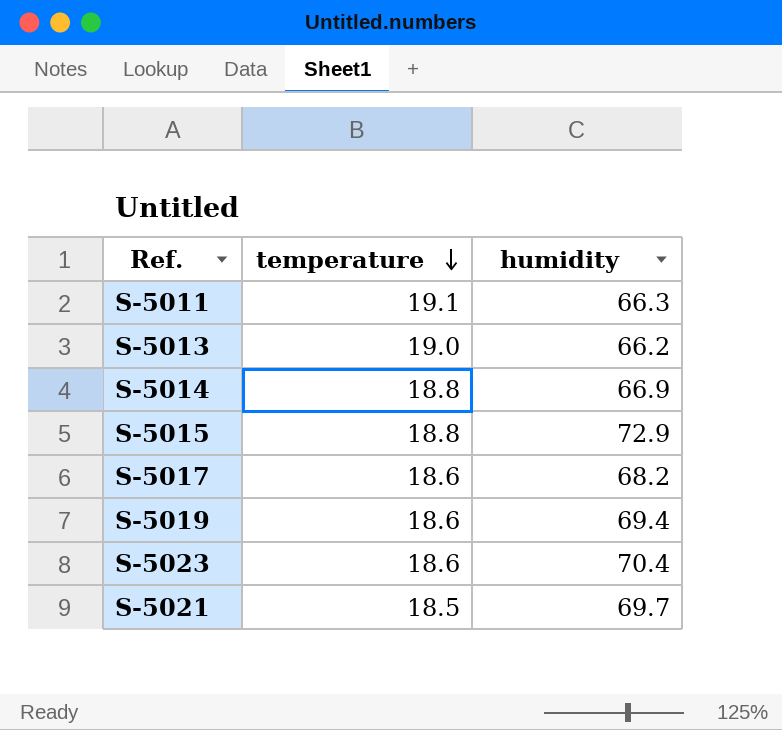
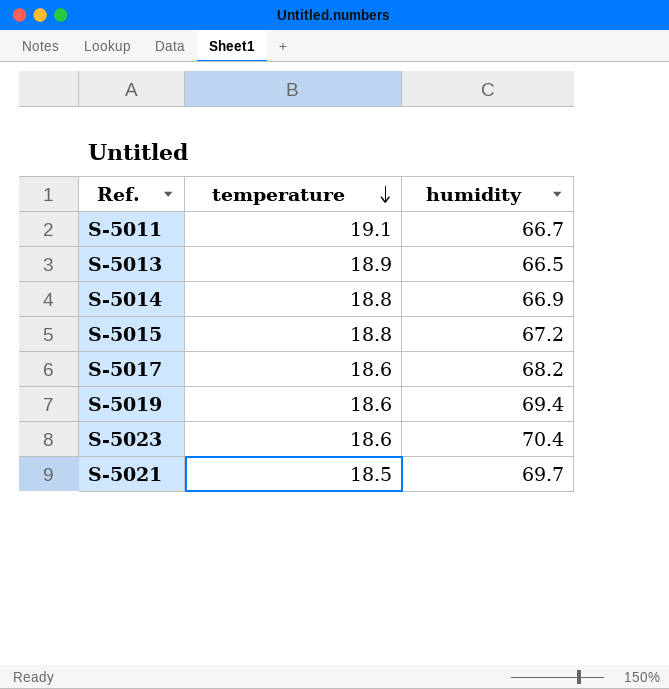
S-5011 | humidity: 66.3 -> 66.7
S-5013 | temperature: 19.0 -> 18.9
S-5013 | humidity: 66.2 -> 66.5
S-5015 | humidity: 72.9 -> 67.2

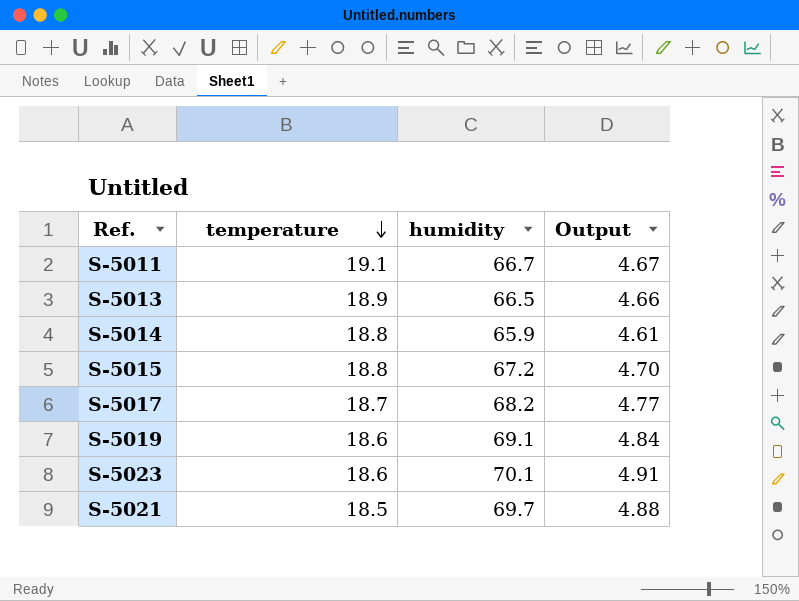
column Output | formula: none -> [humidity] * 0.07
S-5014 | humidity: 66.9 -> 65.9
S-5017 | temperature: 18.6 -> 18.7
S-5019 | humidity: 69.4 -> 69.1
S-5023 | humidity: 70.4 -> 70.1

